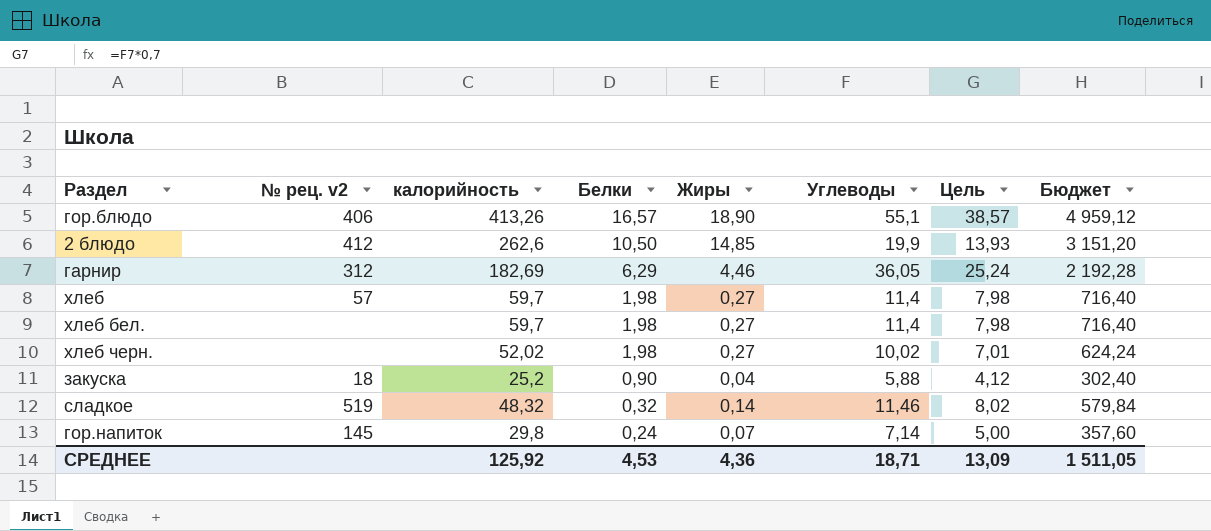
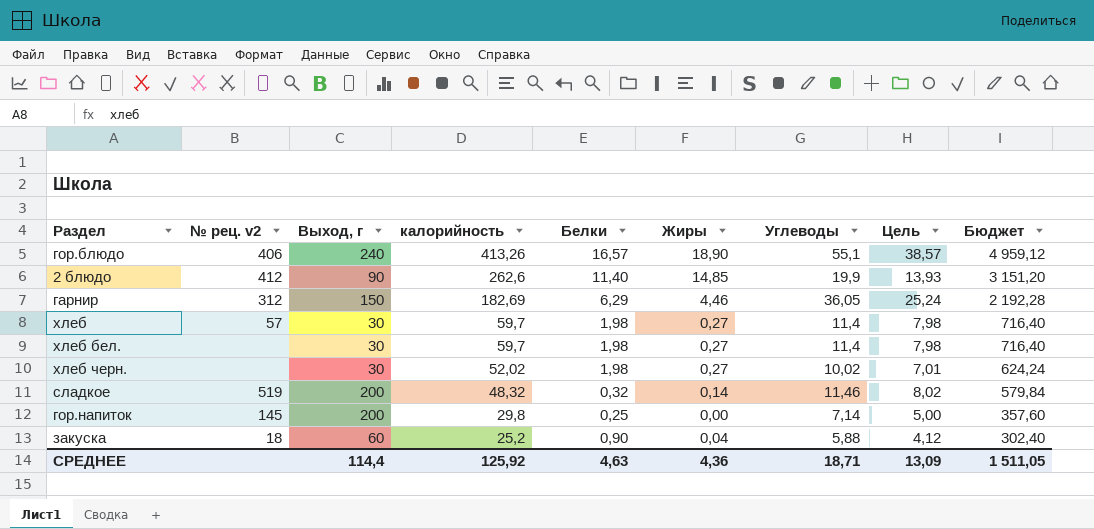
row order: Белки descending -> калорийность descending
column Выход, г | position: none -> 3
2 блюдо | Белки: 10,50 -> 11,40
гор.напиток | Белки: 0,24 -> 0,25
гор.напиток | Жиры: 0,07 -> 0,00
СРЕДНЕЕ | Белки: 4,53 -> 4,63

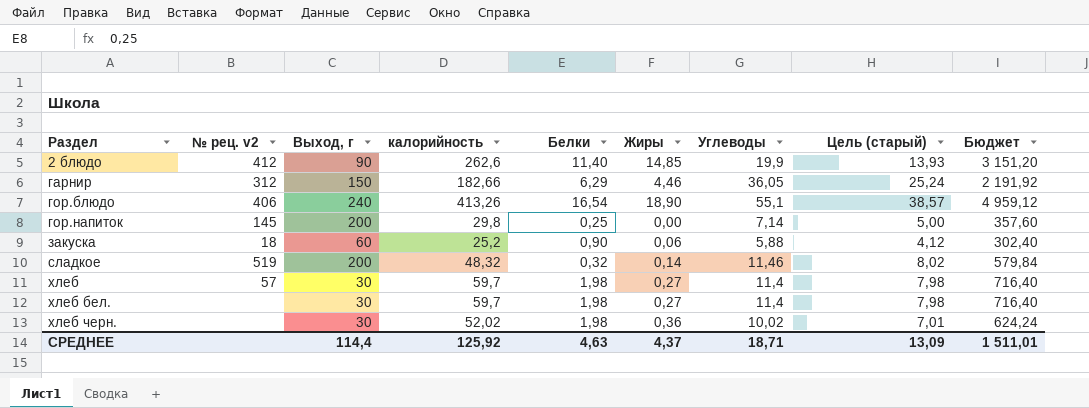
row order: калорийность descending -> Раздел ascending
column name: Цель -> Цель (старый)
гарнир | калорийность: 182,69 -> 182,66
гарнир | Бюджет: 2 192,28 -> 2 191,92
гор.блюдо | Белки: 16,57 -> 16,54
закуска | Жиры: 0,04 -> 0,06
хлеб черн. | Жиры: 0,27 -> 0,36
СРЕДНЕЕ | Жиры: 4,36 -> 4,37
СРЕДНЕЕ | Бюджет: 1 511,05 -> 1 511,01

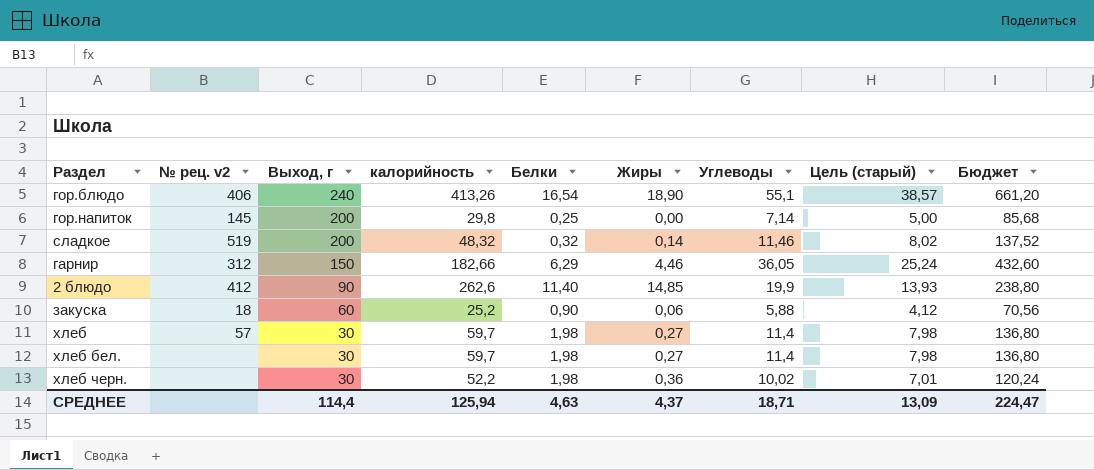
row order: Раздел ascending -> Выход, г descending
column Бюджет | formula: [калорийность] * 12 -> [Углеводы] * 12
хлеб черн. | калорийность: 52,02 -> 52,2
СРЕДНЕЕ | калорийность: 125,92 -> 125,94
СРЕДНЕЕ | Бюджет: 1 511,01 -> 224,47

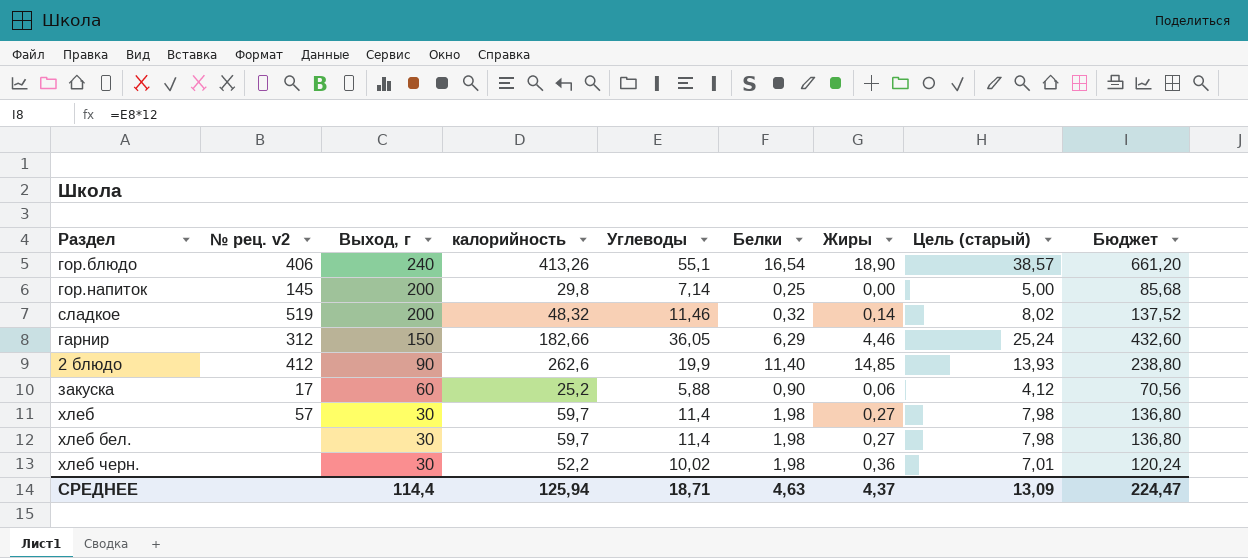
column Углеводы | position: 7 -> 5
закуска | № рец. v2: 18 -> 17

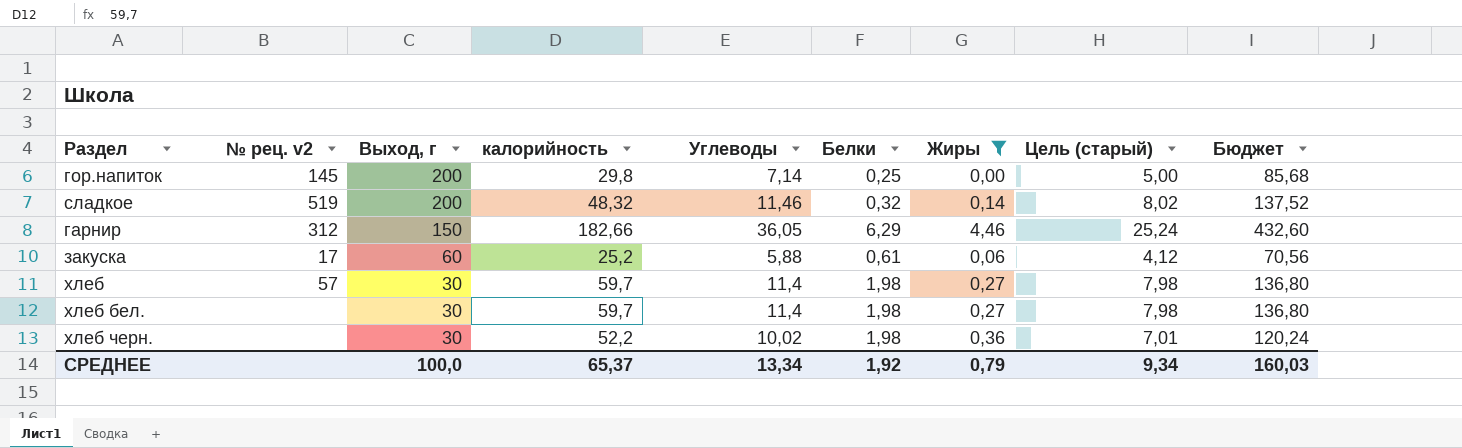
filter: none -> Жиры <= 4,46
закуска | Белки: 0,90 -> 0,61
СРЕДНЕЕ | Выход, г: 114,4 -> 100,0
СРЕДНЕЕ | калорийность: 125,94 -> 65,37
СРЕДНЕЕ | Углеводы: 18,71 -> 13,34
СРЕДНЕЕ | Белки: 4,63 -> 1,92
СРЕДНЕЕ | Жиры: 4,37 -> 0,79
СРЕДНЕЕ | Цель (старый): 13,09 -> 9,34
СРЕДНЕЕ | Бюджет: 224,47 -> 160,03

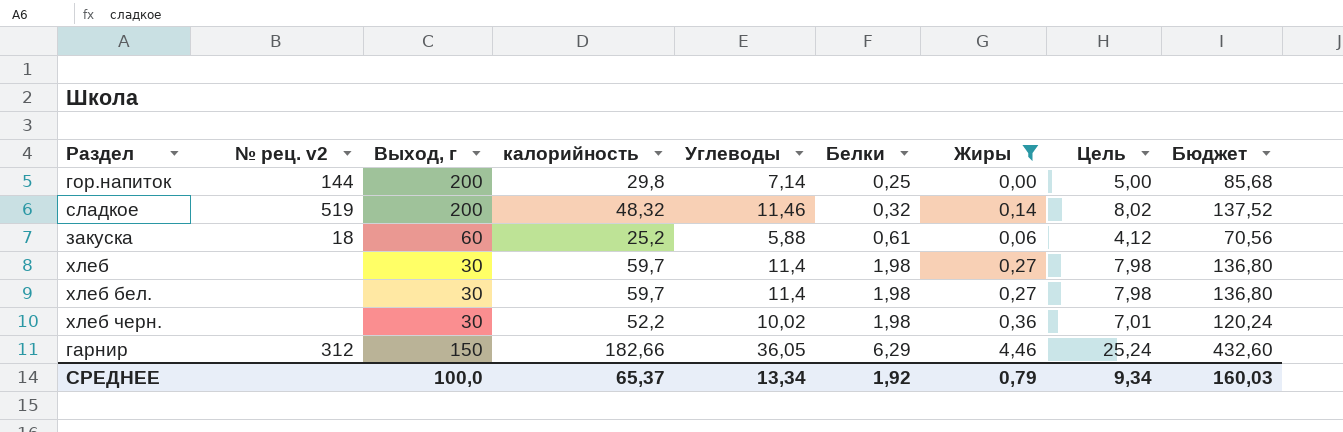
row order: Выход, г descending -> Белки ascending
column name: Цель (старый) -> Цель
гор.напиток | № рец. v2: 145 -> 144
закуска | № рец. v2: 17 -> 18
хлеб | № рец. v2: 57 -> none

